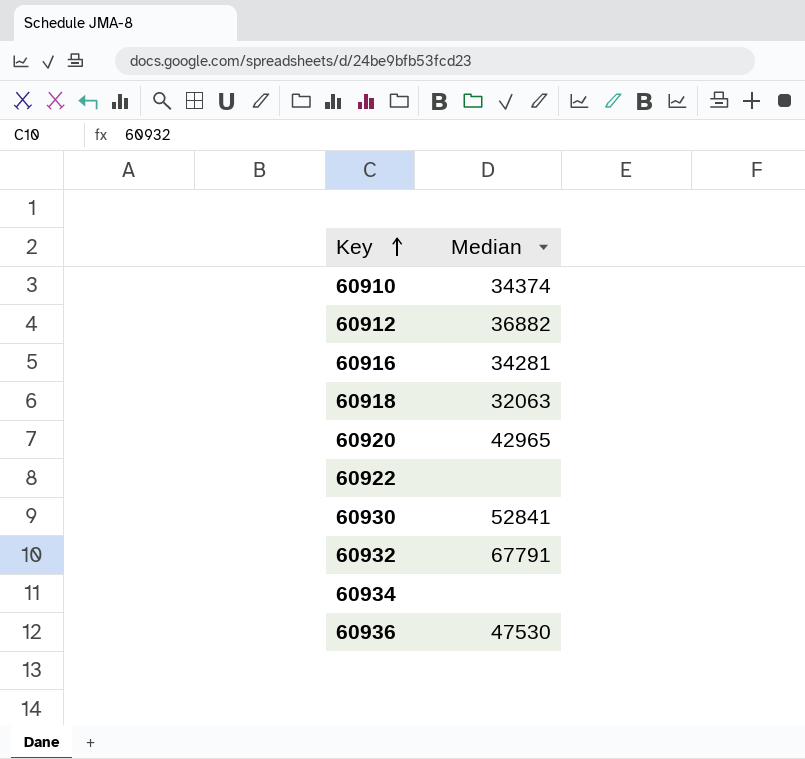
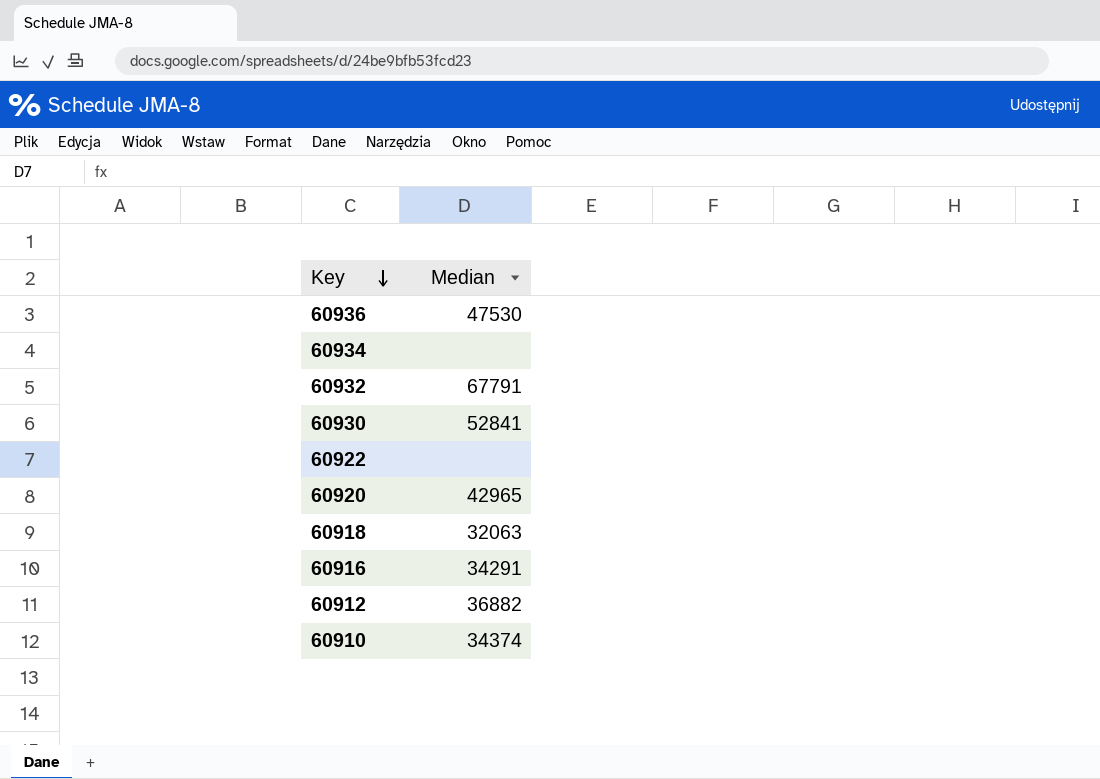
row order: Key ascending -> Key descending
60916 | Median: 34281 -> 34291

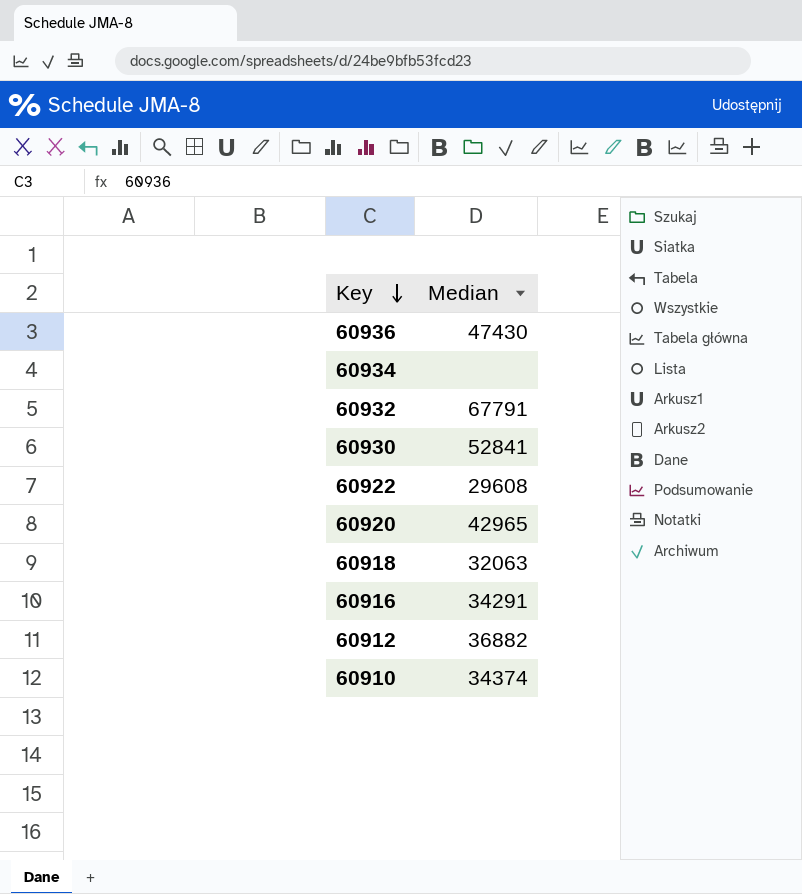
60936 | Median: 47530 -> 47430
60922 | Median: none -> 29608

